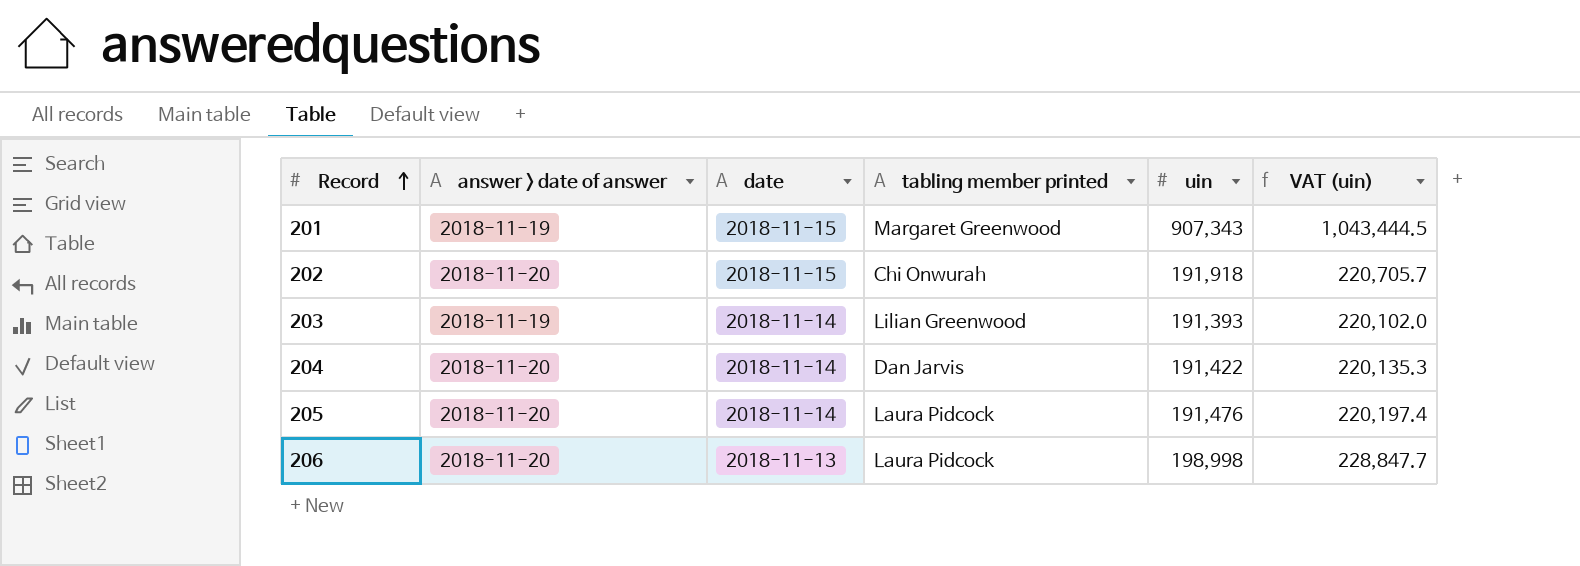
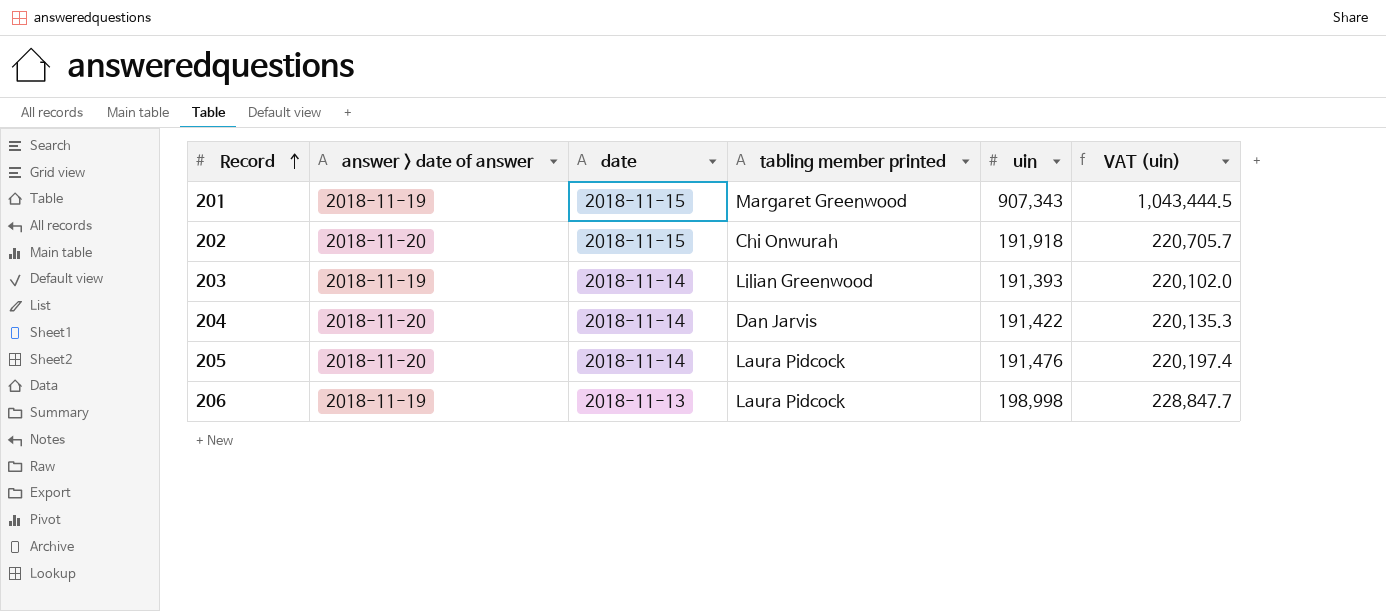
206 | answer > date of answer: 2018-11-20 -> 2018-11-19

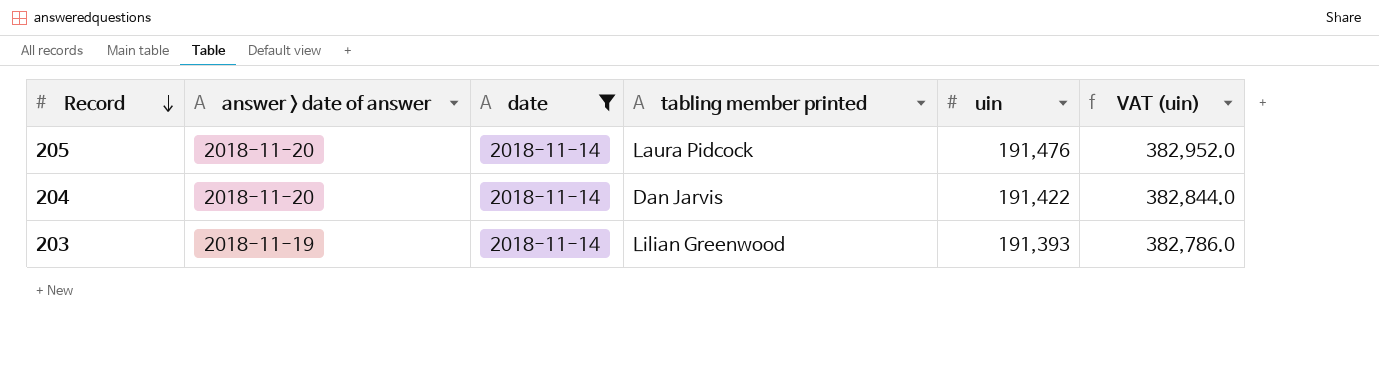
filter: none -> date = 2018-11-14
row order: Record ascending -> Record descending
column VAT (uin) | formula: [uin] * 1.15 -> [uin] * 2

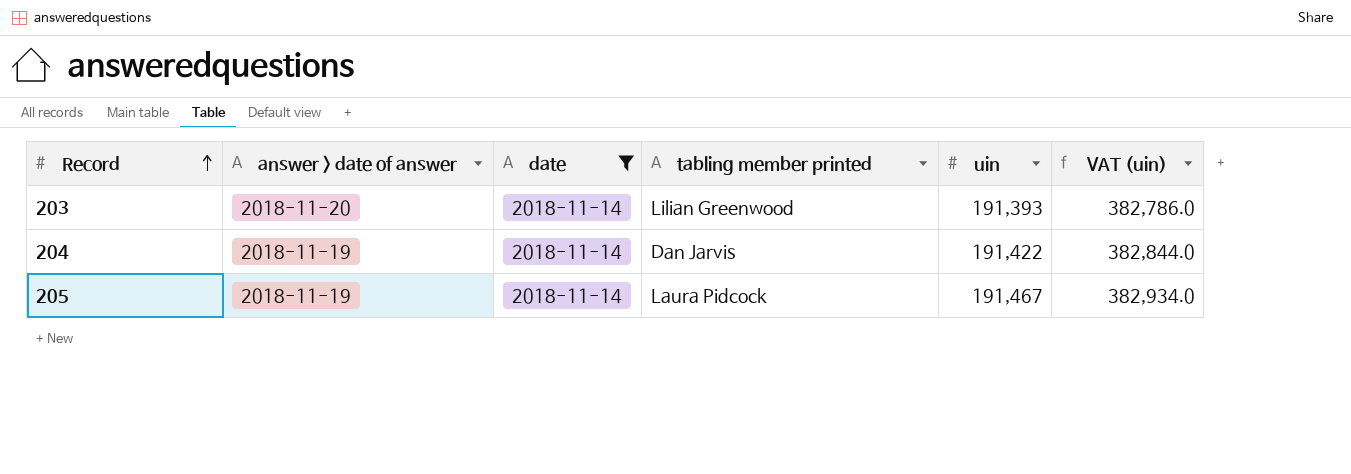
row order: Record descending -> Record ascending
203 | answer > date of answer: 2018-11-19 -> 2018-11-20
204 | answer > date of answer: 2018-11-20 -> 2018-11-19
205 | answer > date of answer: 2018-11-20 -> 2018-11-19
205 | uin: 191,476 -> 191,467
205 | VAT (uin): 382,952.0 -> 382,934.0

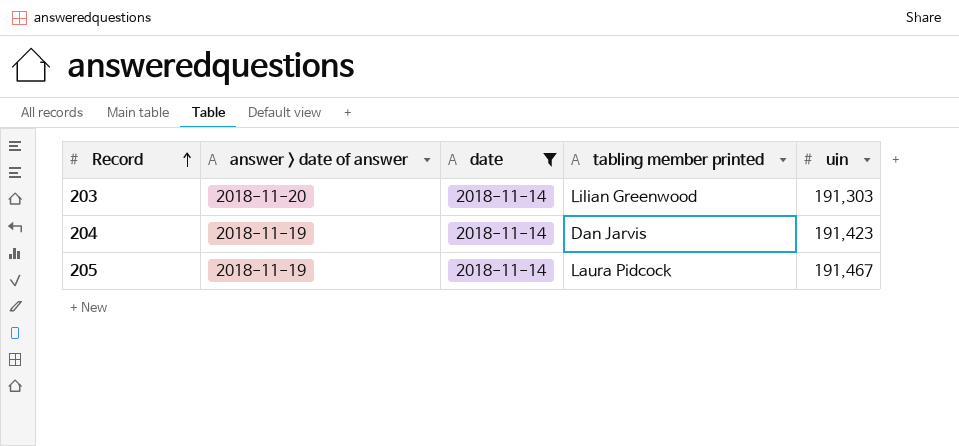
column VAT (uin) | formula: [uin] * 2 -> none
203 | uin: 191,393 -> 191,303
204 | uin: 191,422 -> 191,423

